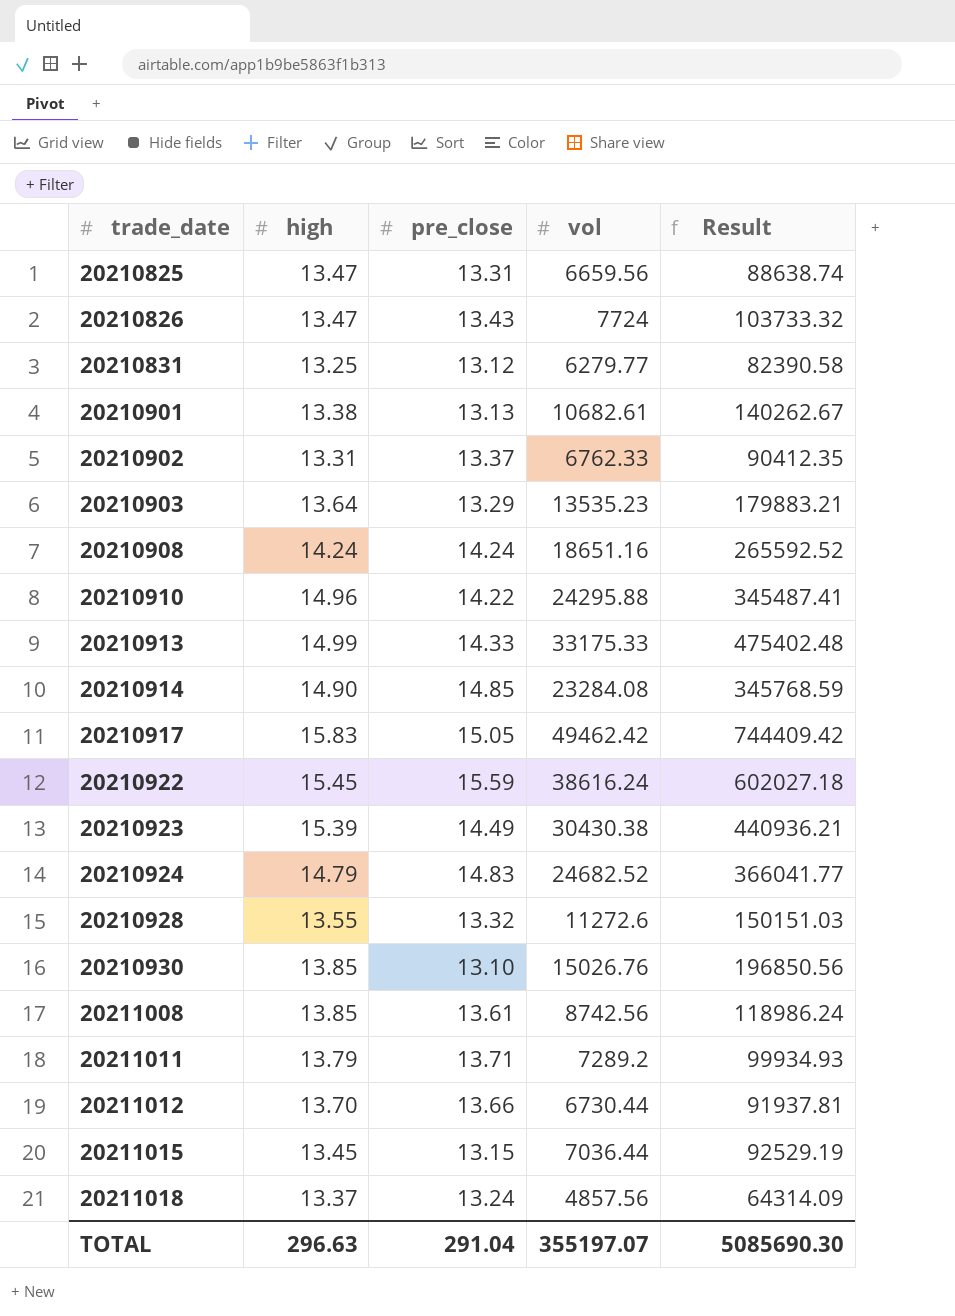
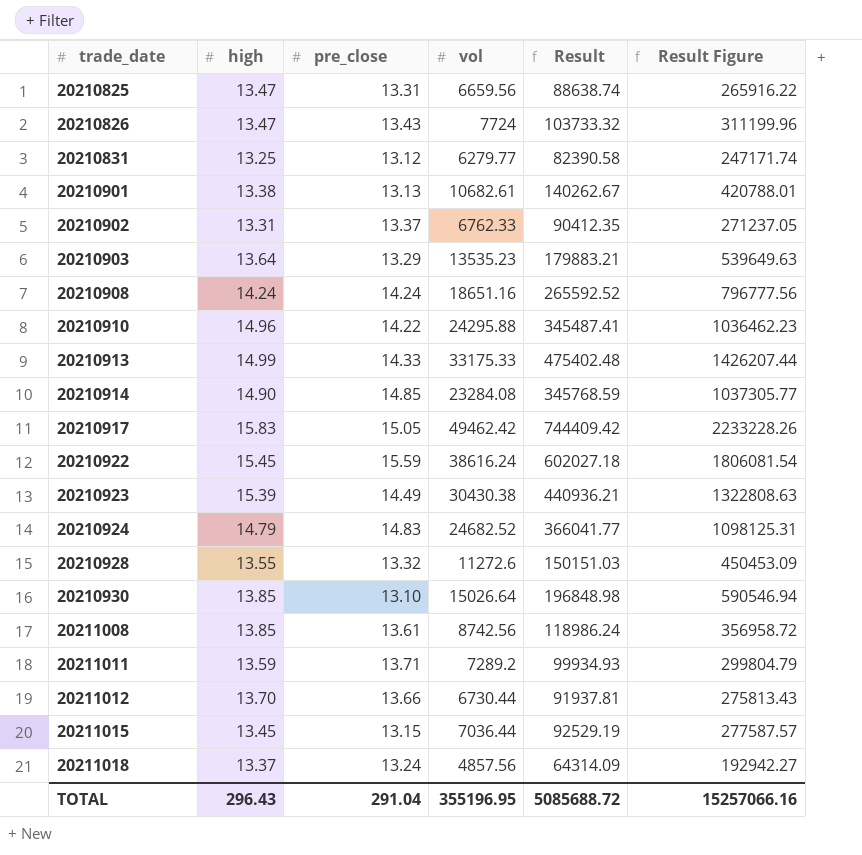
column Result Figure | formula: none -> [Result] * 3
20210930 | vol: 15026.76 -> 15026.64
20210930 | Result: 196850.56 -> 196848.98
20211011 | high: 13.79 -> 13.59
TOTAL | high: 296.63 -> 296.43
TOTAL | vol: 355197.07 -> 355196.95
TOTAL | Result: 5085690.30 -> 5085688.72

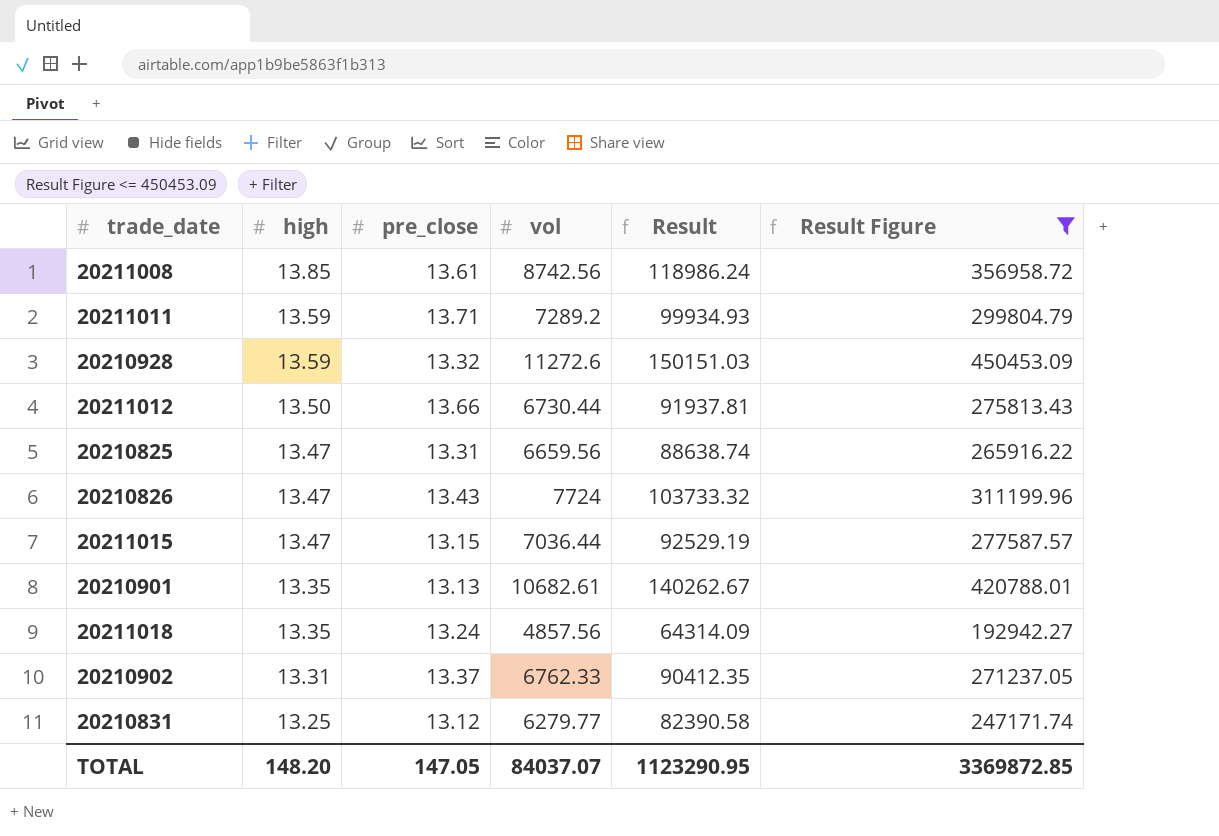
filter: none -> Result Figure <= 450453.09
row order: trade_date ascending -> high descending
20210928 | high: 13.55 -> 13.59
20211012 | high: 13.70 -> 13.50
20211015 | high: 13.45 -> 13.47
20210901 | high: 13.38 -> 13.35
20211018 | high: 13.37 -> 13.35
TOTAL | high: 296.43 -> 148.20
TOTAL | pre_close: 291.04 -> 147.05
TOTAL | vol: 355196.95 -> 84037.07
TOTAL | Result: 5085688.72 -> 1123290.95
TOTAL | Result Figure: 15257066.16 -> 3369872.85

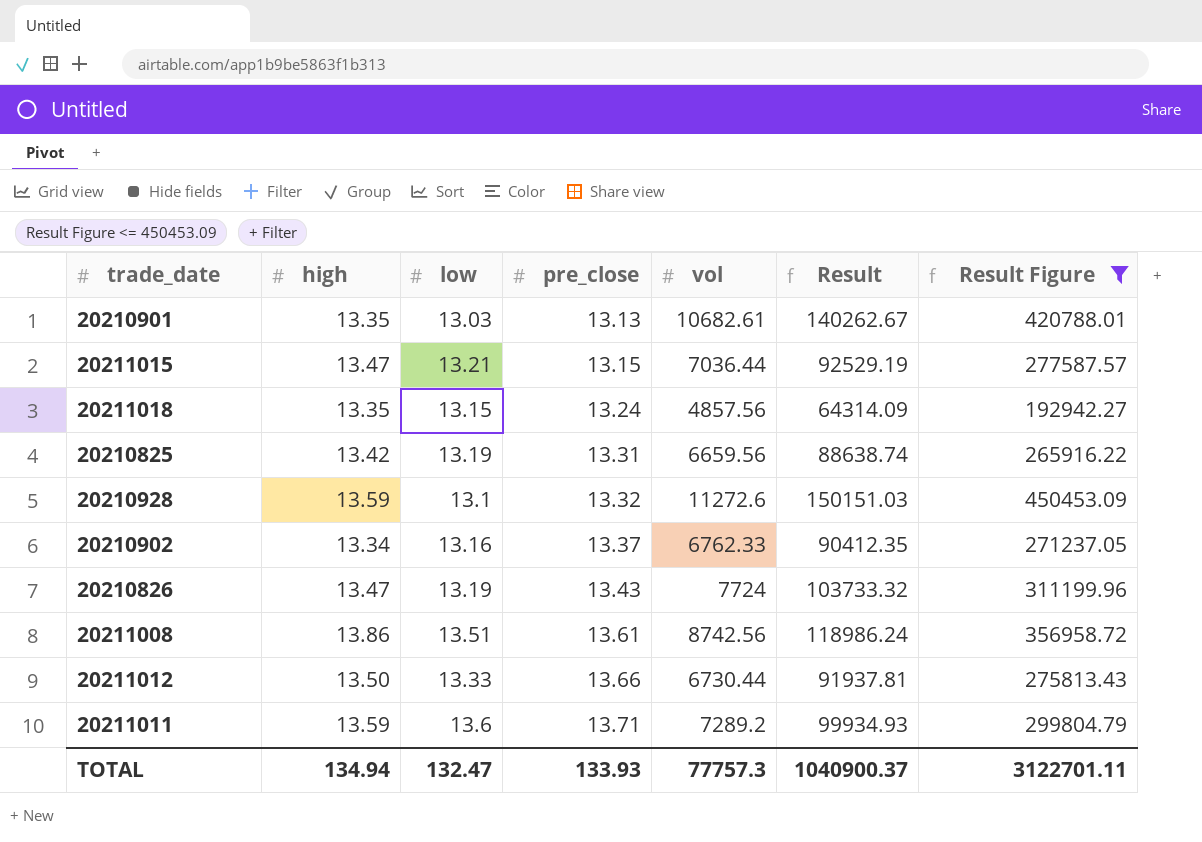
row order: high descending -> pre_close ascending
column low | position: none -> 3
row 20210831: 13.25 | 13.12 | 6279.77 | 82390.58 | 247171.74 -> none
20210825 | high: 13.47 -> 13.42
20210902 | high: 13.31 -> 13.34
20211008 | high: 13.85 -> 13.86
TOTAL | high: 148.20 -> 134.94
TOTAL | pre_close: 147.05 -> 133.93
TOTAL | vol: 84037.07 -> 77757.3
TOTAL | Result: 1123290.95 -> 1040900.37
TOTAL | Result Figure: 3369872.85 -> 3122701.11

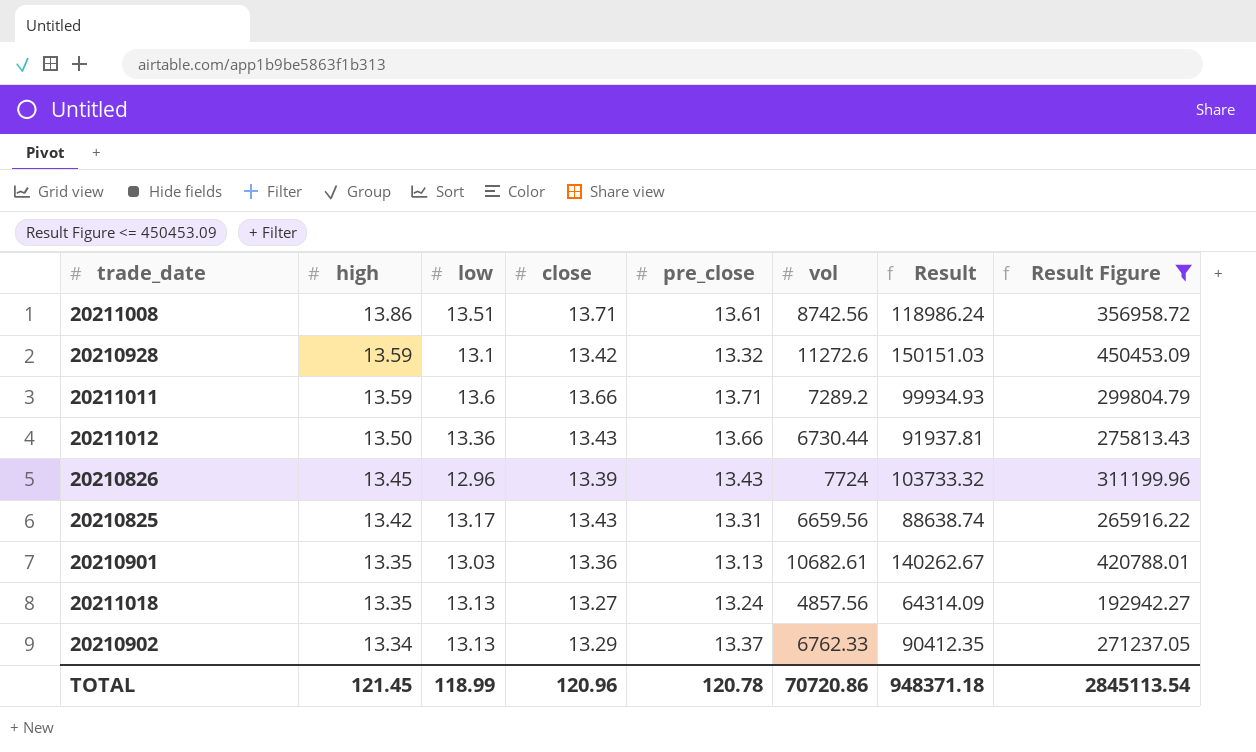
row order: pre_close ascending -> high descending
column close | position: none -> 4
row 20211015: 13.47 | 13.21 | 13.15 | 7036.44 | 92529.19 | 277587.57 -> none
20211012 | low: 13.33 -> 13.36
20210826 | high: 13.47 -> 13.45
20210826 | low: 13.19 -> 12.96
20210825 | low: 13.19 -> 13.17
20211018 | low: 13.15 -> 13.13
20210902 | low: 13.16 -> 13.13
TOTAL | high: 134.94 -> 121.45
TOTAL | low: 132.47 -> 118.99
TOTAL | pre_close: 133.93 -> 120.78
TOTAL | vol: 77757.3 -> 70720.86
TOTAL | Result: 1040900.37 -> 948371.18
TOTAL | Result Figure: 3122701.11 -> 2845113.54

